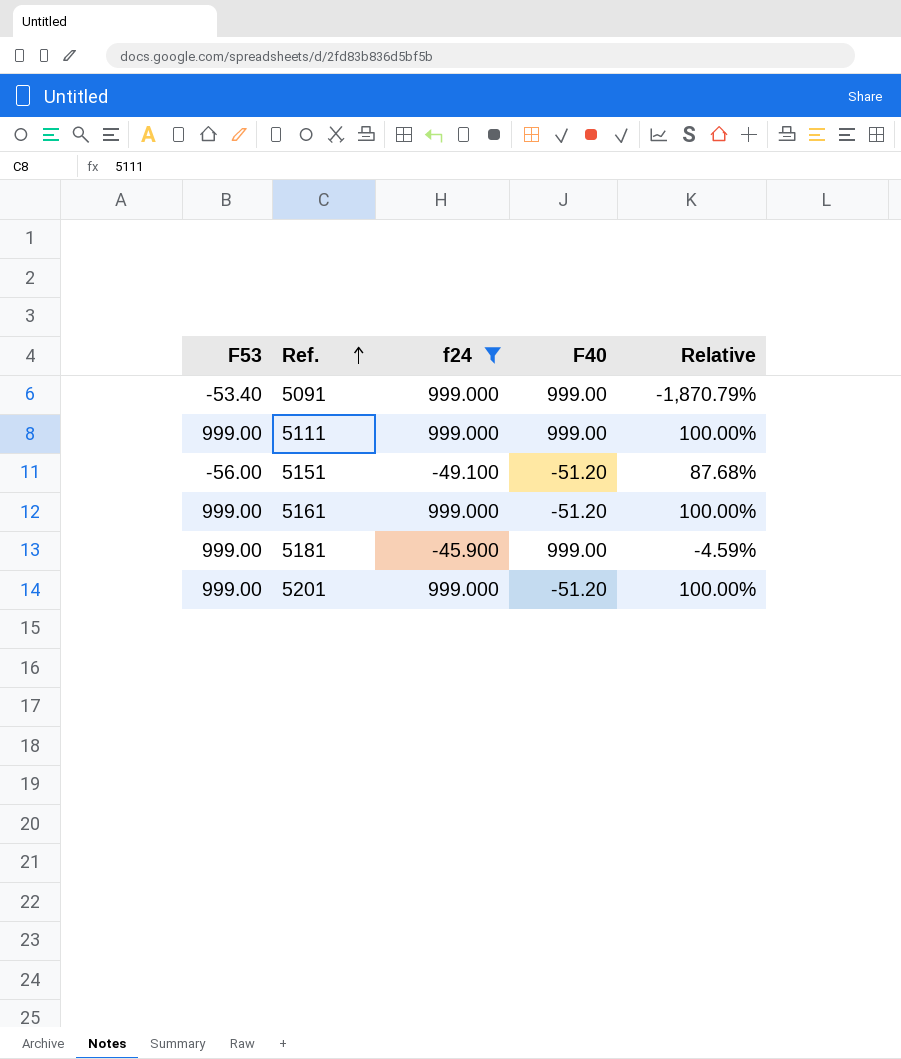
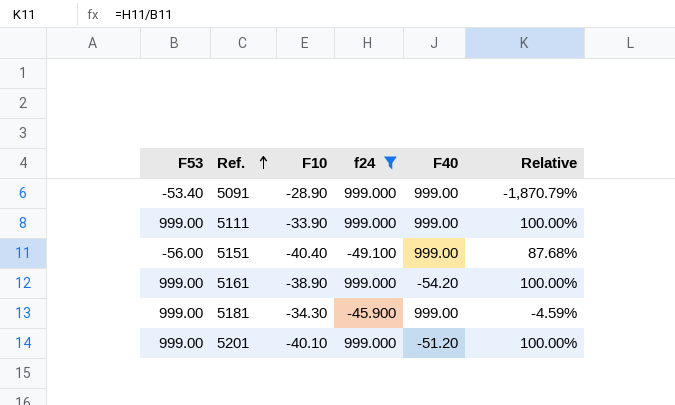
column F10 | position: none -> 3
5151 | F40: -51.20 -> 999.00
5161 | F40: -51.20 -> -54.20

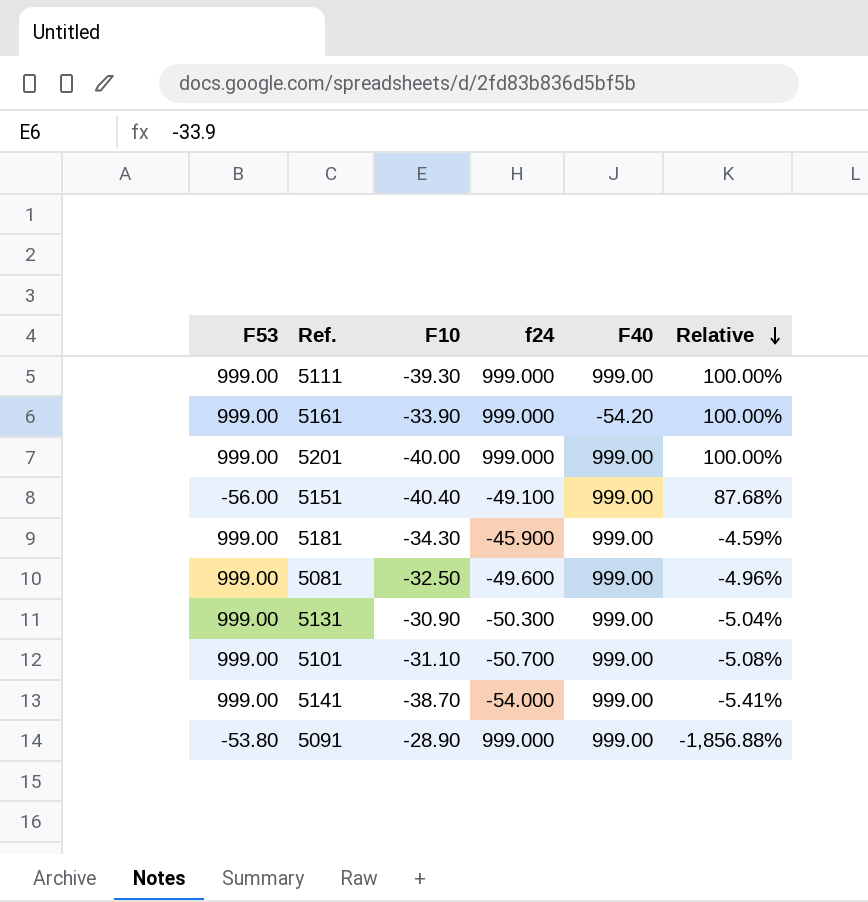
filter: f24 >= -49.100 -> none
row order: Ref. ascending -> Relative descending
5111 | F10: -33.90 -> -39.30
5161 | F10: -38.90 -> -33.90
5201 | F10: -40.10 -> -40.00
5201 | F40: -51.20 -> 999.00
5091 | F53: -53.40 -> -53.80
5091 | Relative: -1,870.79% -> -1,856.88%

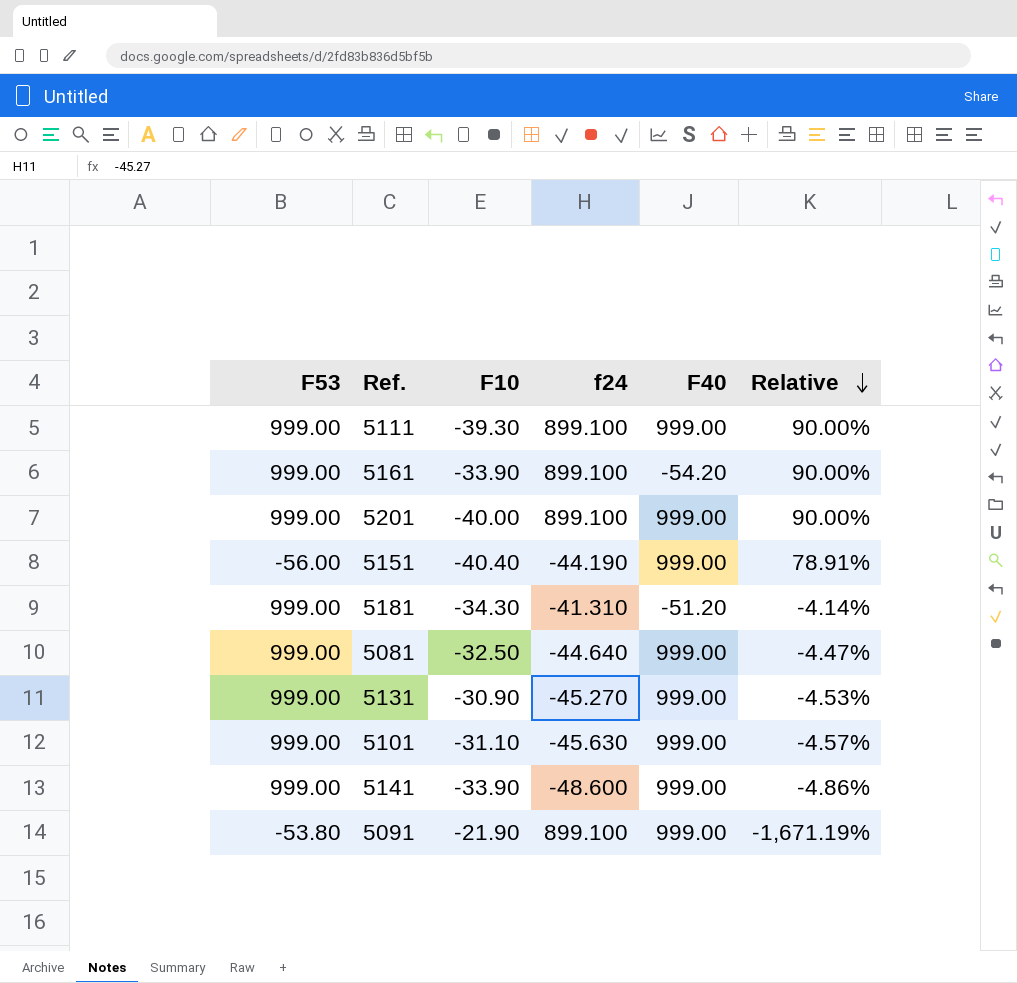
5111 | f24: 999.000 -> 899.100
5111 | Relative: 100.00% -> 90.00%
5161 | f24: 999.000 -> 899.100
5161 | Relative: 100.00% -> 90.00%
5201 | f24: 999.000 -> 899.100
5201 | Relative: 100.00% -> 90.00%
5151 | f24: -49.100 -> -44.190
5151 | Relative: 87.68% -> 78.91%
5181 | f24: -45.900 -> -41.310
5181 | F40: 999.00 -> -51.20
5181 | Relative: -4.59% -> -4.14%
5081 | f24: -49.600 -> -44.640
5081 | Relative: -4.96% -> -4.47%
5131 | f24: -50.300 -> -45.270
5131 | Relative: -5.04% -> -4.53%
5101 | f24: -50.700 -> -45.630
5101 | Relative: -5.08% -> -4.57%
5141 | F10: -38.70 -> -33.90
5141 | f24: -54.000 -> -48.600
5141 | Relative: -5.41% -> -4.86%
5091 | F10: -28.90 -> -21.90
5091 | f24: 999.000 -> 899.100
5091 | Relative: -1,856.88% -> -1,671.19%

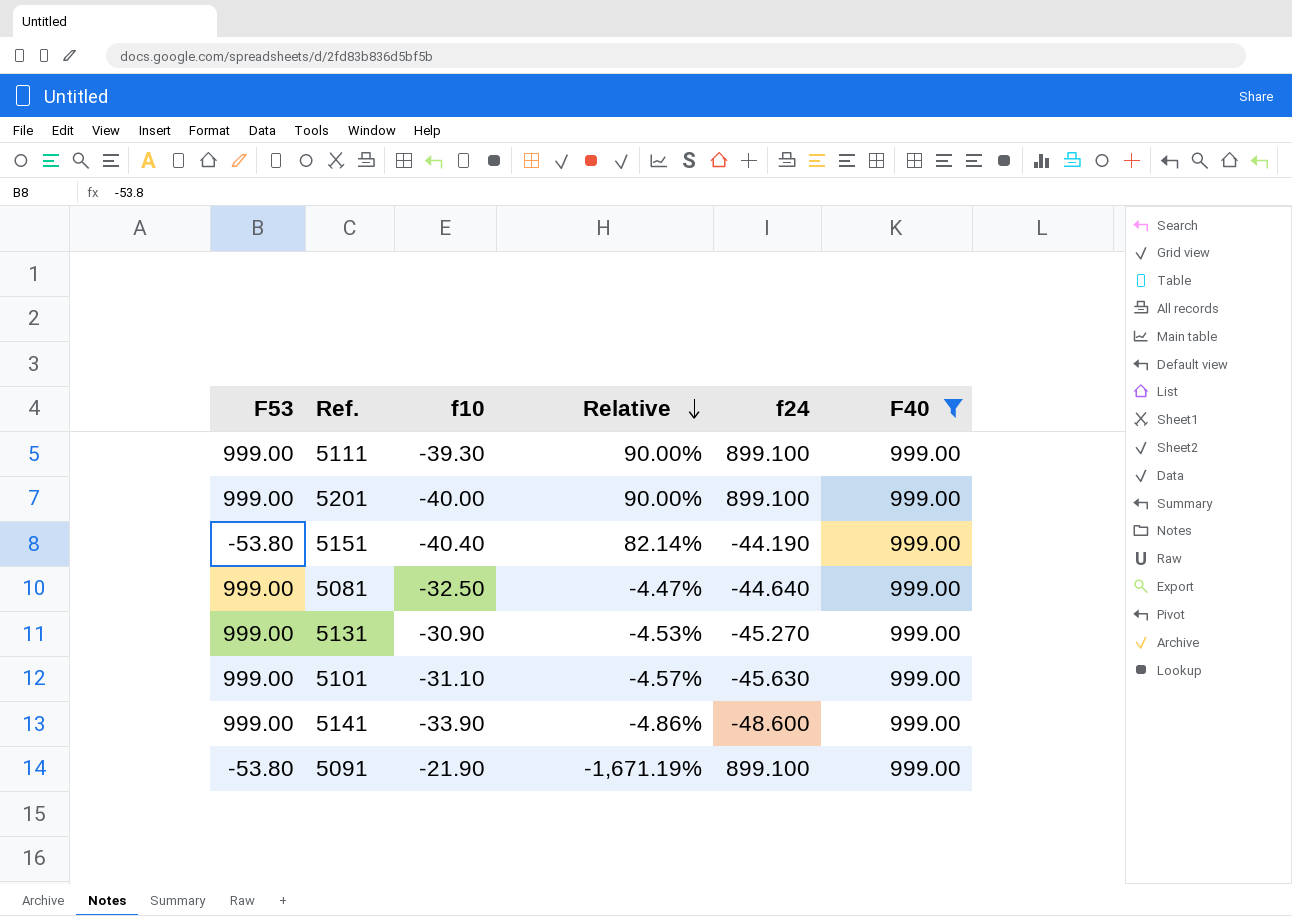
filter: none -> F40 = 999.00
column name: F10 -> f10
column Relative | position: 6 -> 4
5151 | F53: -56.00 -> -53.80
5151 | Relative: 78.91% -> 82.14%

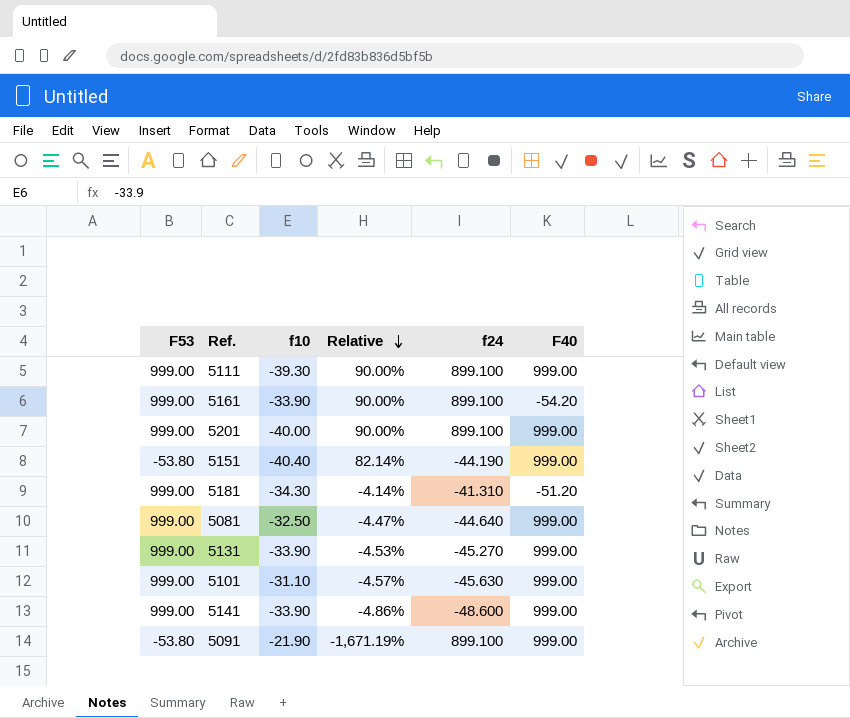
filter: F40 = 999.00 -> none
5131 | f10: -30.90 -> -33.90

